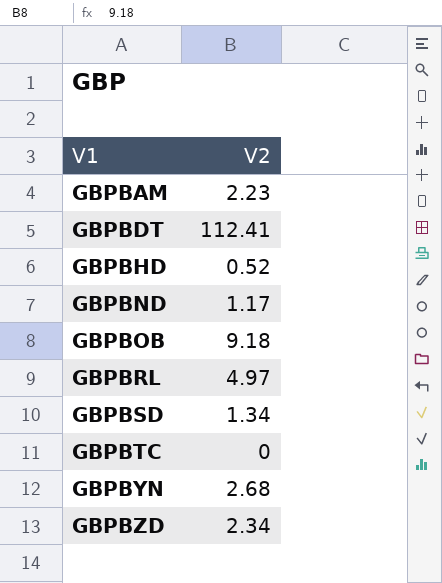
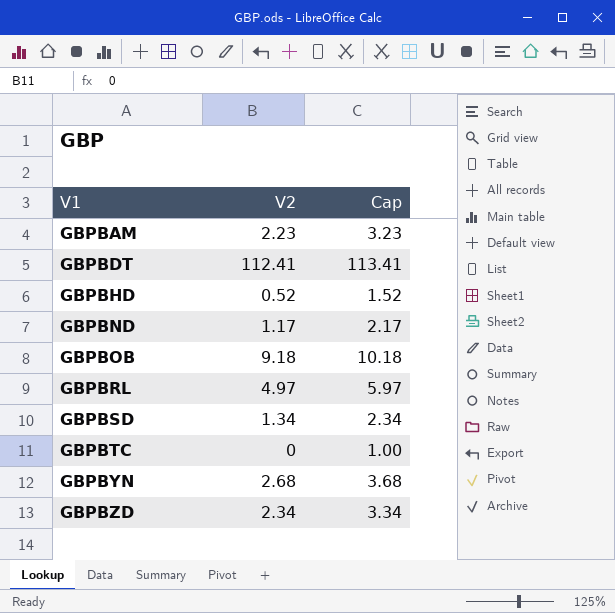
column Cap | formula: none -> [V2] + 1

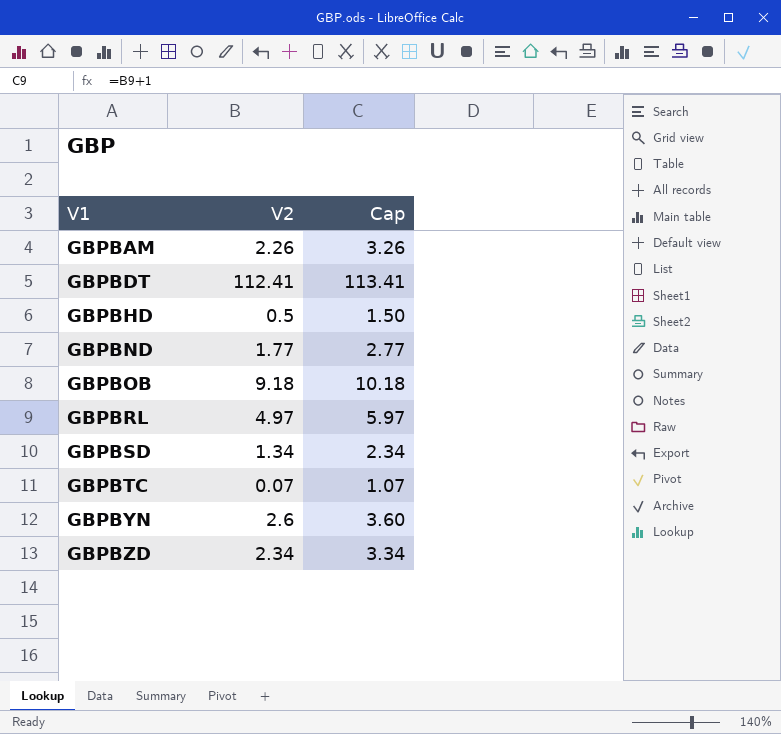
GBPBAM | V2: 2.23 -> 2.26
GBPBAM | Cap: 3.23 -> 3.26
GBPBHD | V2: 0.52 -> 0.5
GBPBHD | Cap: 1.52 -> 1.50
GBPBND | V2: 1.17 -> 1.77
GBPBND | Cap: 2.17 -> 2.77
GBPBTC | V2: 0 -> 0.07
GBPBTC | Cap: 1.00 -> 1.07
GBPBYN | V2: 2.68 -> 2.6
GBPBYN | Cap: 3.68 -> 3.60

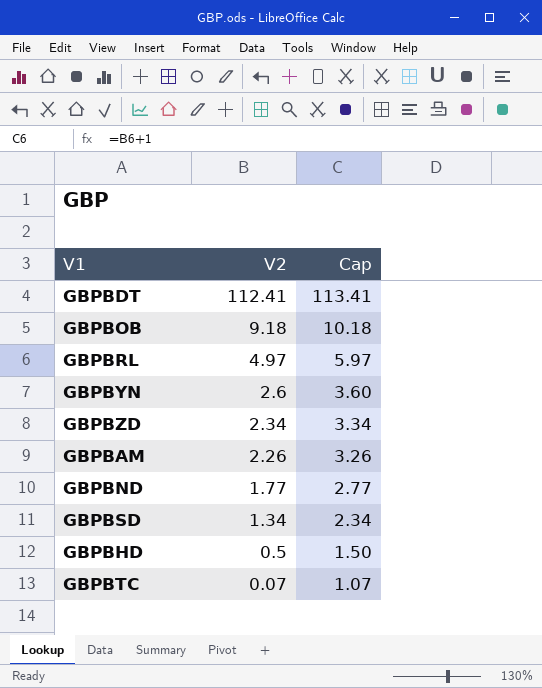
row order: V1 ascending -> V2 descending

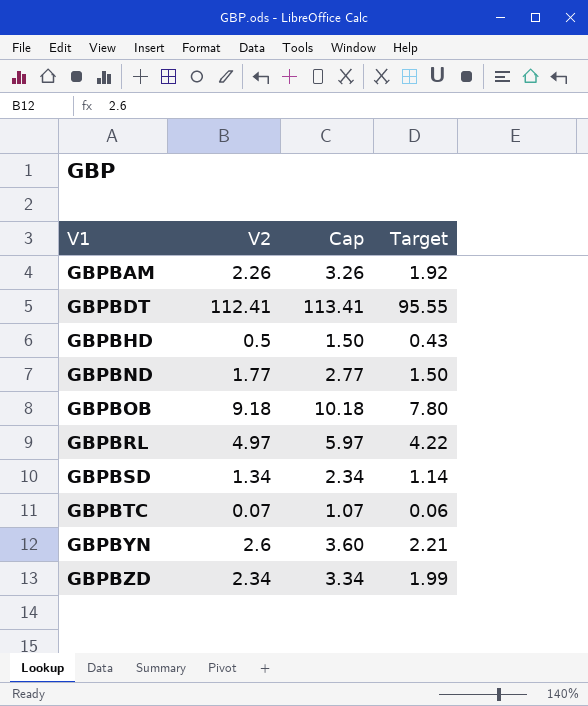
row order: V2 descending -> V1 ascending
column Target | formula: none -> [V2] * 0.85

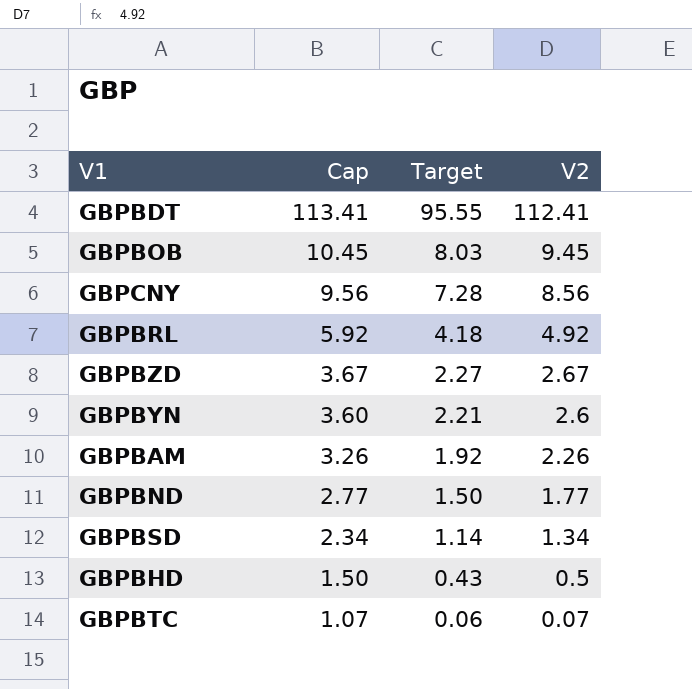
row order: V1 ascending -> Cap descending
column V2 | position: 2 -> 4
GBPBOB | Cap: 10.18 -> 10.45
GBPBOB | Target: 7.80 -> 8.03
GBPBOB | V2: 9.18 -> 9.45
row GBPCNY: none -> 9.56 | 7.28 | 8.56
GBPBRL | Cap: 5.97 -> 5.92
GBPBRL | Target: 4.22 -> 4.18
GBPBRL | V2: 4.97 -> 4.92
GBPBZD | Cap: 3.34 -> 3.67
GBPBZD | Target: 1.99 -> 2.27
GBPBZD | V2: 2.34 -> 2.67

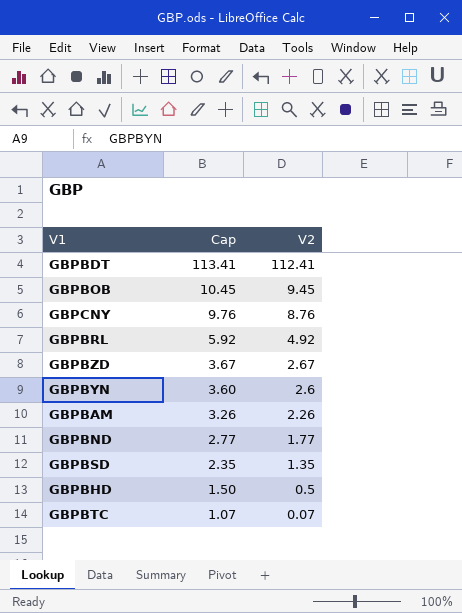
column Target | formula: [V2] * 0.85 -> none
GBPCNY | Cap: 9.56 -> 9.76
GBPCNY | V2: 8.56 -> 8.76
GBPBSD | Cap: 2.34 -> 2.35
GBPBSD | V2: 1.34 -> 1.35

